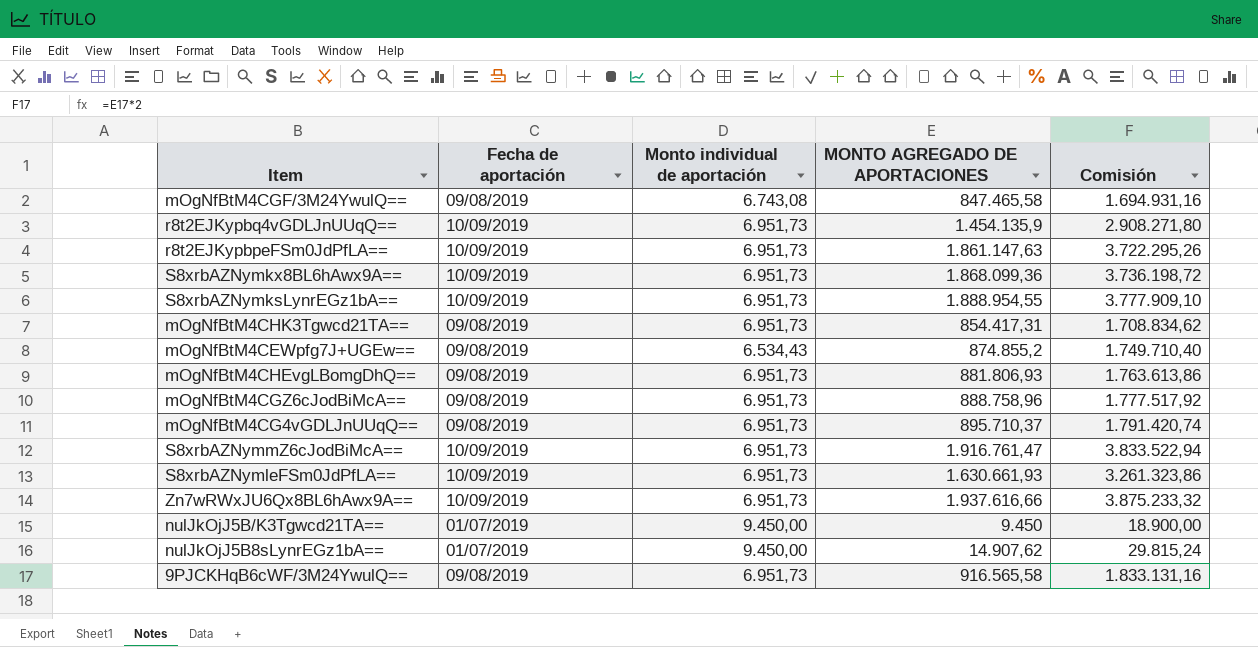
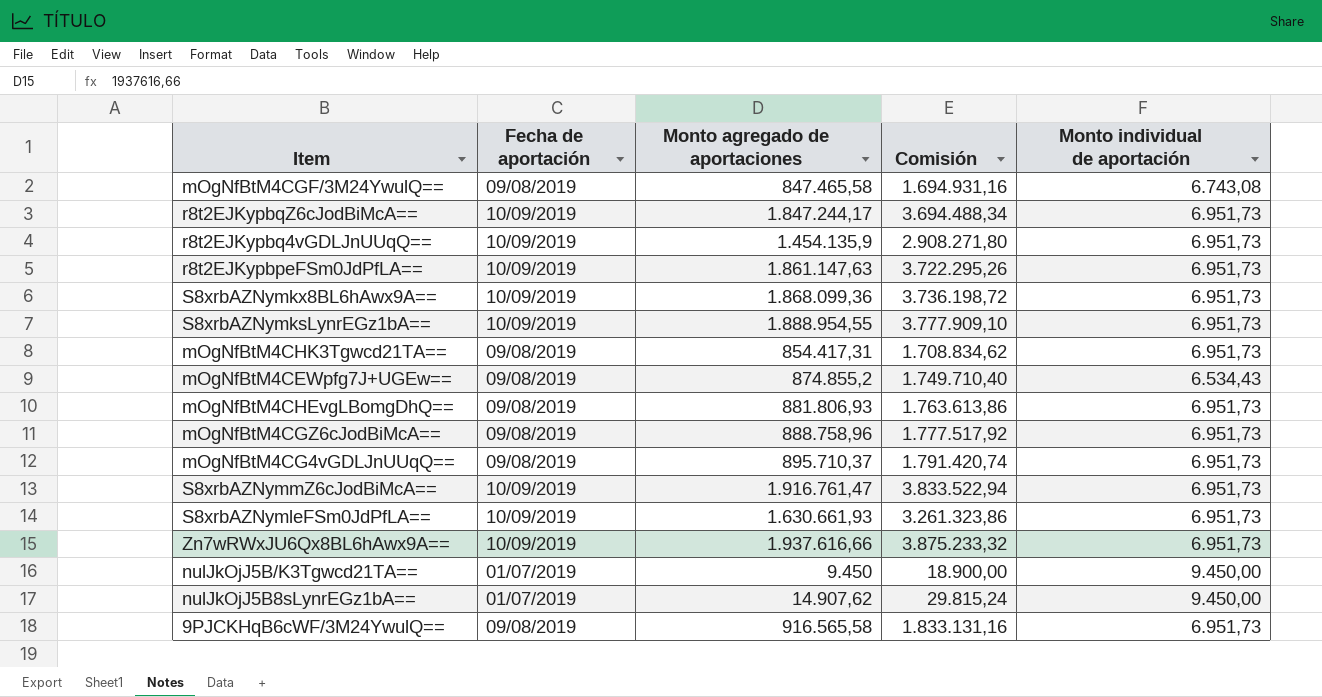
column name: MONTO AGREGADO DE APORTACIONES -> Monto agregado de aportaciones
column Monto individual de aportación | position: 3 -> 5
row r8t2EJKypbqZ6cJodBiMcA==: none -> 10/09/2019 | 1.847.244,17 | 3.694.488,34 | 6.951,73

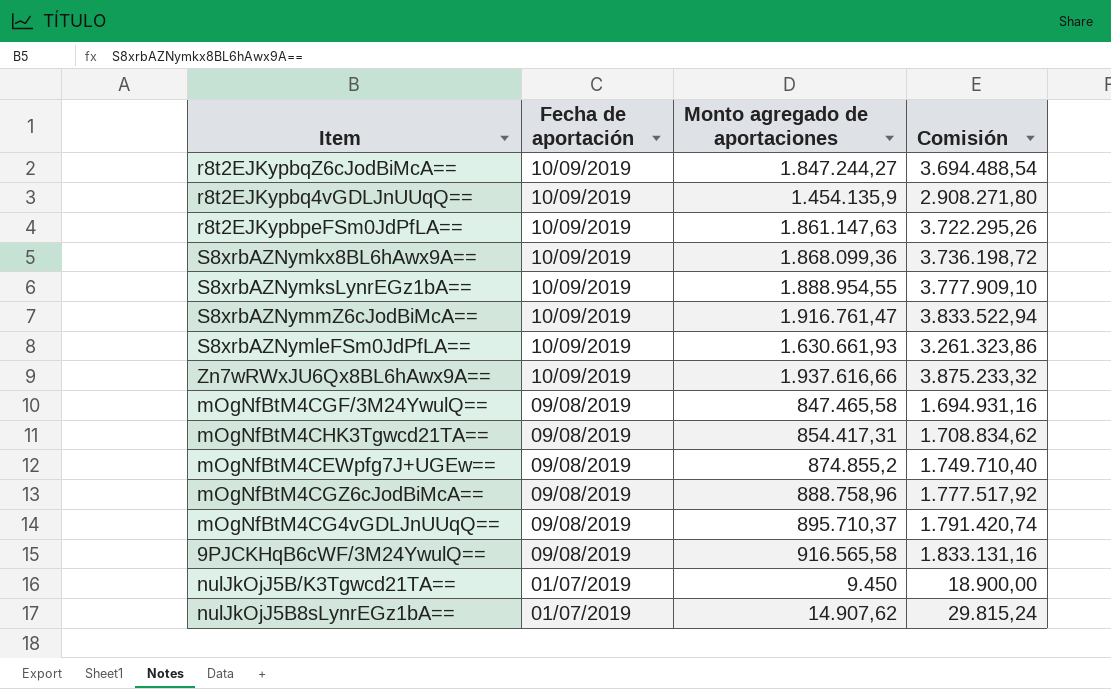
row order: none -> Fecha de aportación descending
column Monto individual de aportación | position: 5 -> none
row mOgNfBtM4CHEvgLBomgDhQ==: 09/08/2019 | 881.806,93 | 1.763.613,86 | 6.951,73 -> none
r8t2EJKypbqZ6cJodBiMcA== | Monto agregado de aportaciones: 1.847.244,17 -> 1.847.244,27
r8t2EJKypbqZ6cJodBiMcA== | Comisión: 3.694.488,34 -> 3.694.488,54

